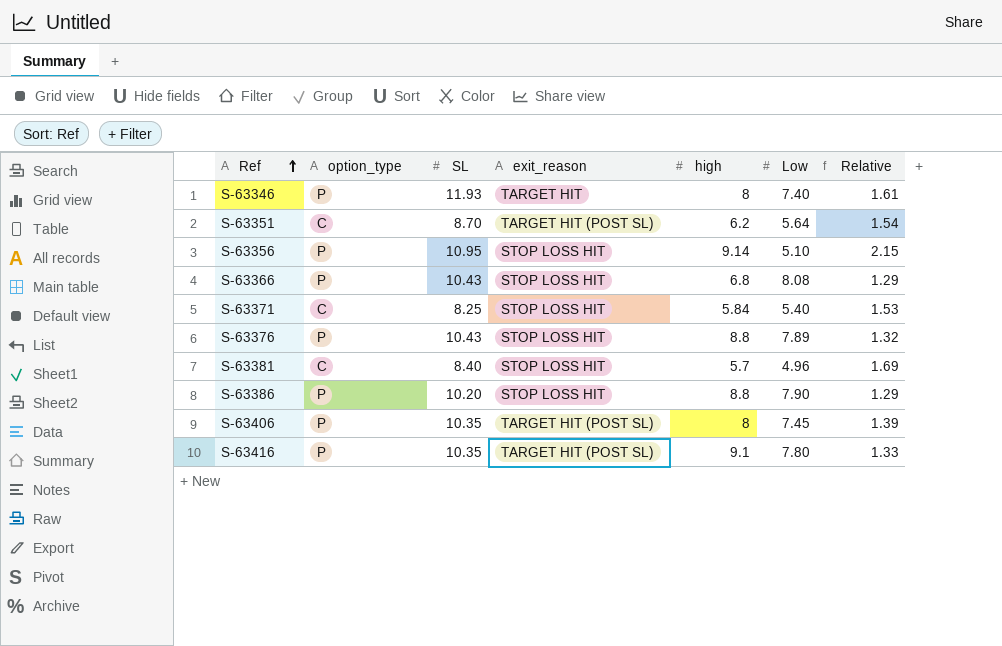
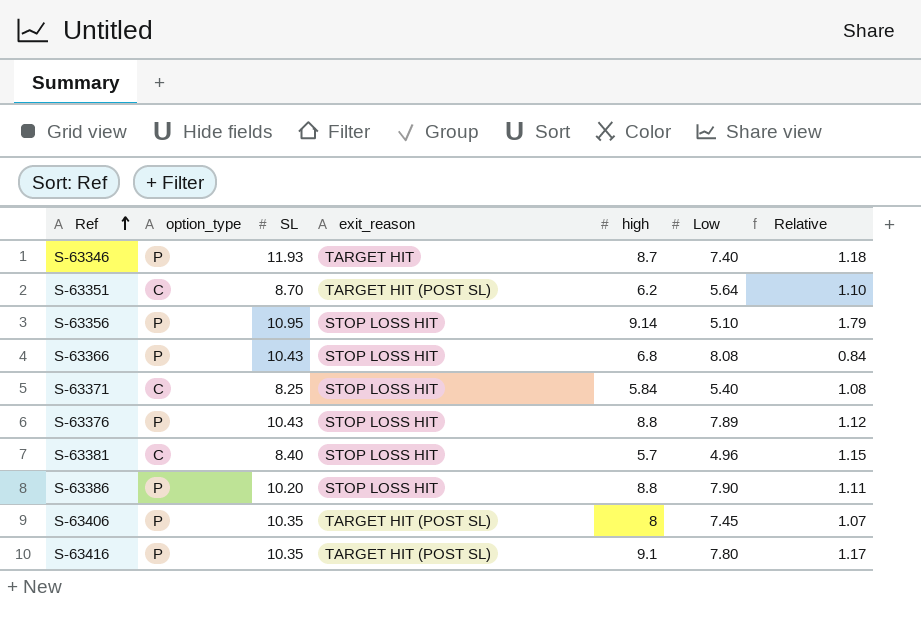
column Relative | formula: [SL] / [Low] -> [high] / [Low]
S-63346 | high: 8 -> 8.7

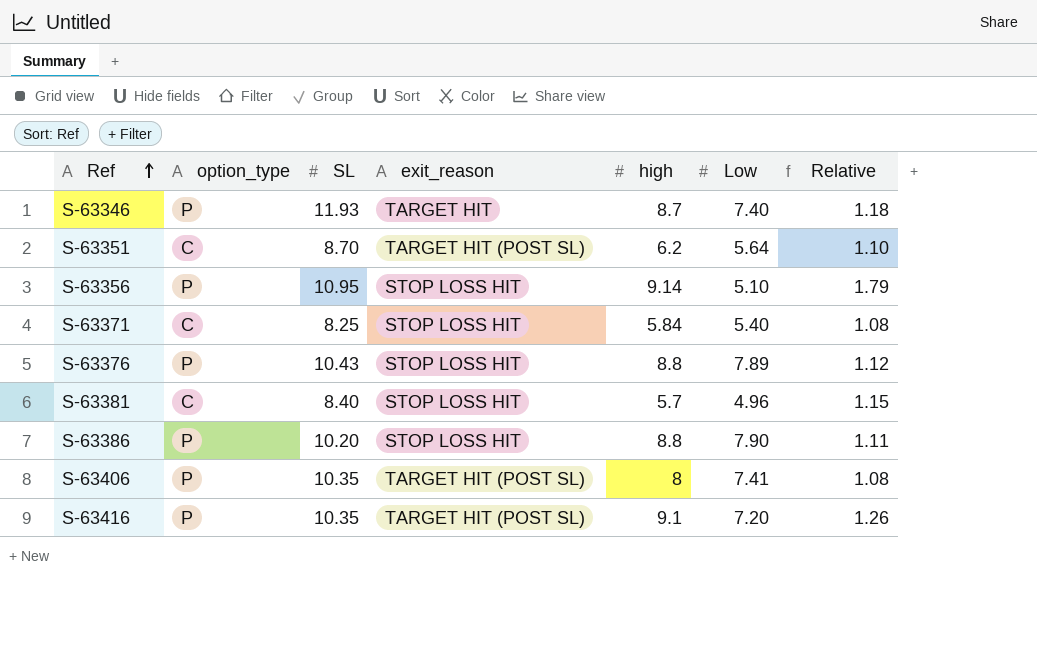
row S-63366: P | 10.43 | STOP LOSS HIT | 6.8 | 8.08 | 0.84 -> none
S-63406 | Low: 7.45 -> 7.41
S-63406 | Relative: 1.07 -> 1.08
S-63416 | Low: 7.80 -> 7.20
S-63416 | Relative: 1.17 -> 1.26

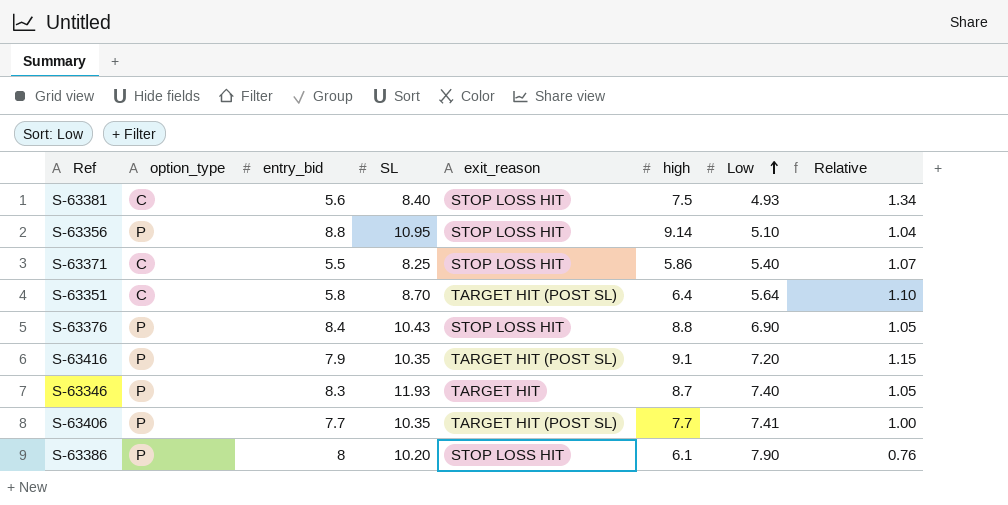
row order: Ref ascending -> Low ascending
column entry_bid | position: none -> 3
column Relative | formula: [high] / [Low] -> [high] / [entry_bid]
S-63381 | high: 5.7 -> 7.5
S-63381 | Low: 4.96 -> 4.93
S-63371 | high: 5.84 -> 5.86
S-63351 | high: 6.2 -> 6.4
S-63376 | Low: 7.89 -> 6.90
S-63406 | high: 8 -> 7.7
S-63386 | high: 8.8 -> 6.1

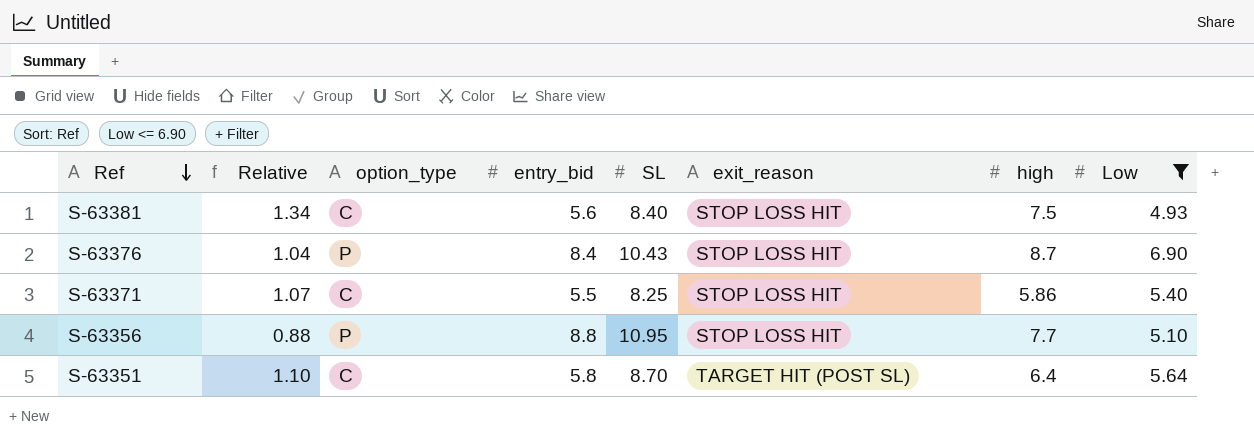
filter: none -> Low <= 6.90
row order: Low ascending -> Ref descending
column Relative | position: 8 -> 2
S-63376 | Relative: 1.05 -> 1.04
S-63376 | high: 8.8 -> 8.7
S-63356 | Relative: 1.04 -> 0.88
S-63356 | high: 9.14 -> 7.7

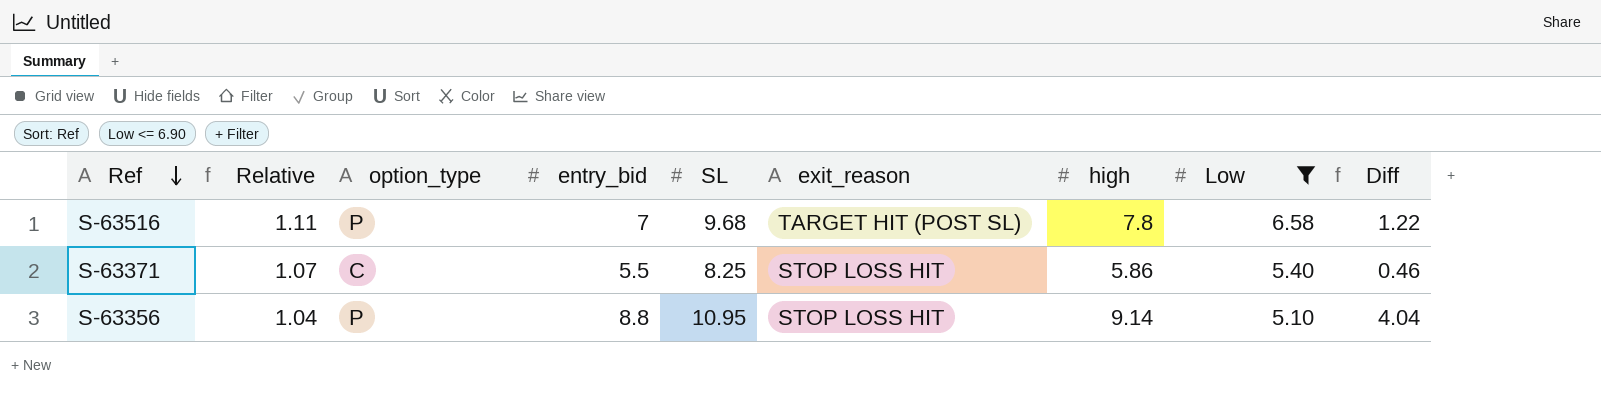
column Diff | formula: none -> [high] - [Low]
row S-63381: 1.34 | C | 5.6 | 8.40 | STOP LOSS HIT | 7.5 | 4.93 -> none
row S-63376: 1.04 | P | 8.4 | 10.43 | STOP LOSS HIT | 8.7 | 6.90 -> none
row S-63351: 1.10 | C | 5.8 | 8.70 | TARGET HIT (POST SL) | 6.4 | 5.64 -> none
row S-63516: none -> 1.11 | P | 7 | 9.68 | TARGET HIT (POST SL) | 7.8 | 6.58 | 1.22
S-63356 | Relative: 0.88 -> 1.04
S-63356 | high: 7.7 -> 9.14

